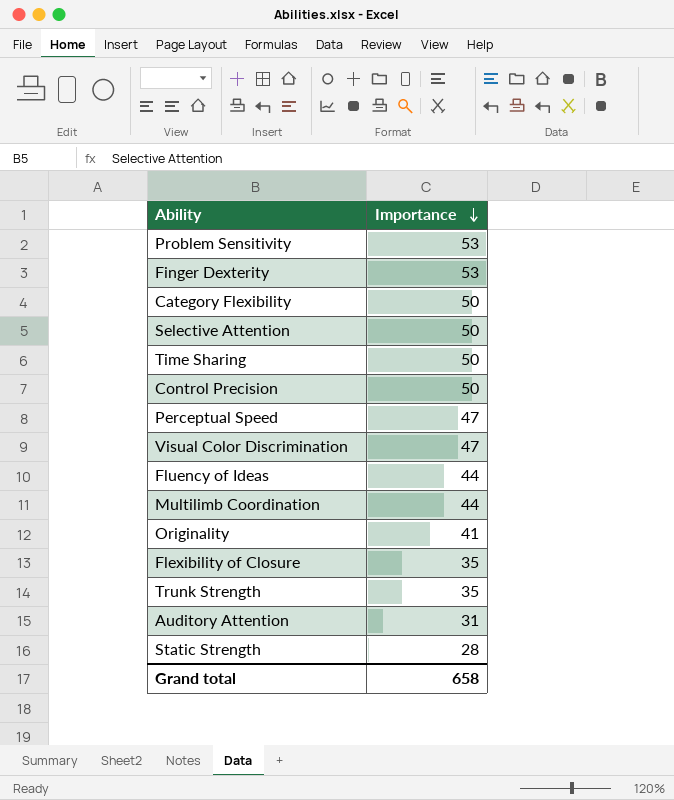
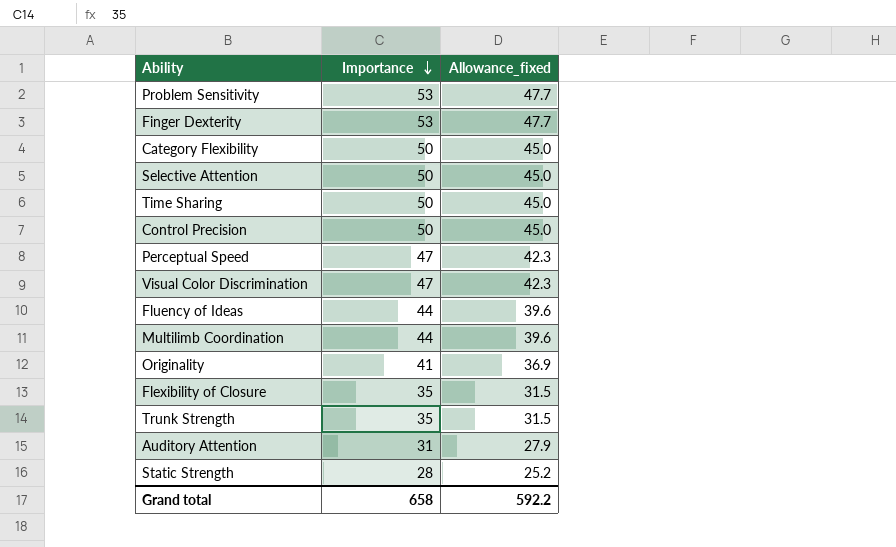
column Allowance_fixed | formula: none -> [Importance] * 0.9

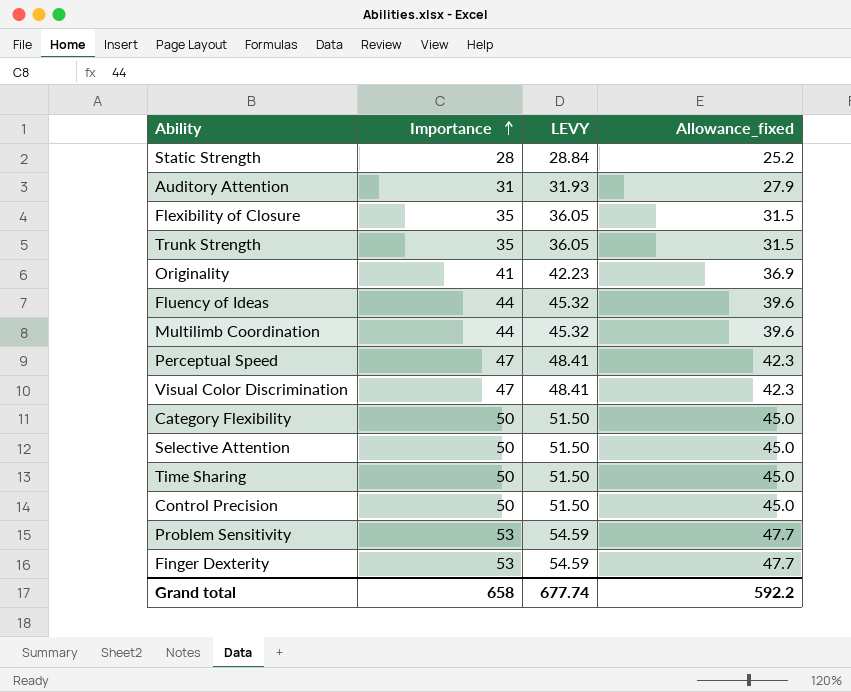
row order: Importance descending -> Importance ascending
column LEVY | formula: none -> [Importance] * 1.03

